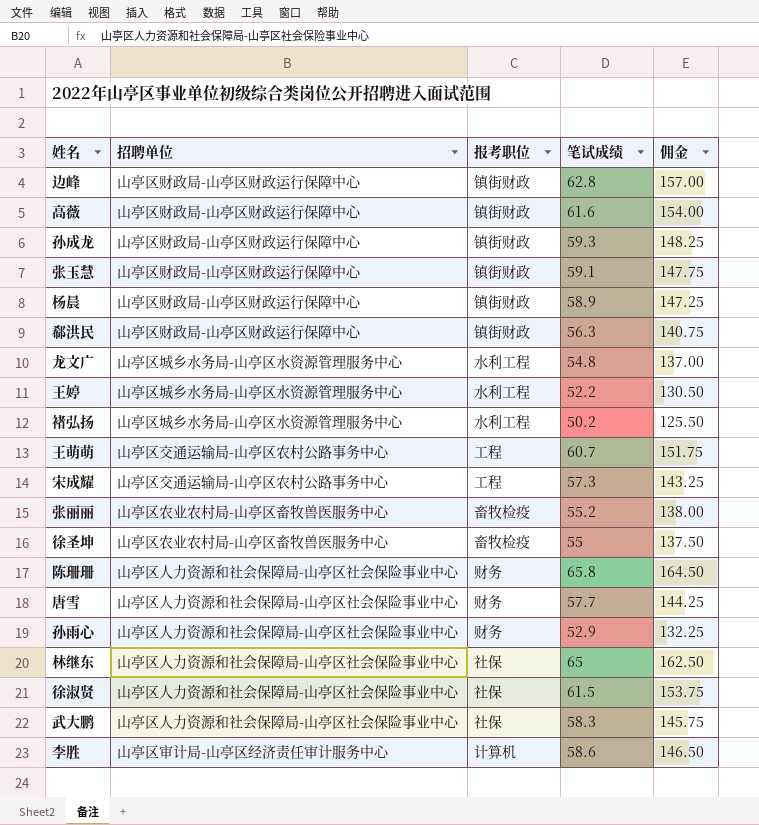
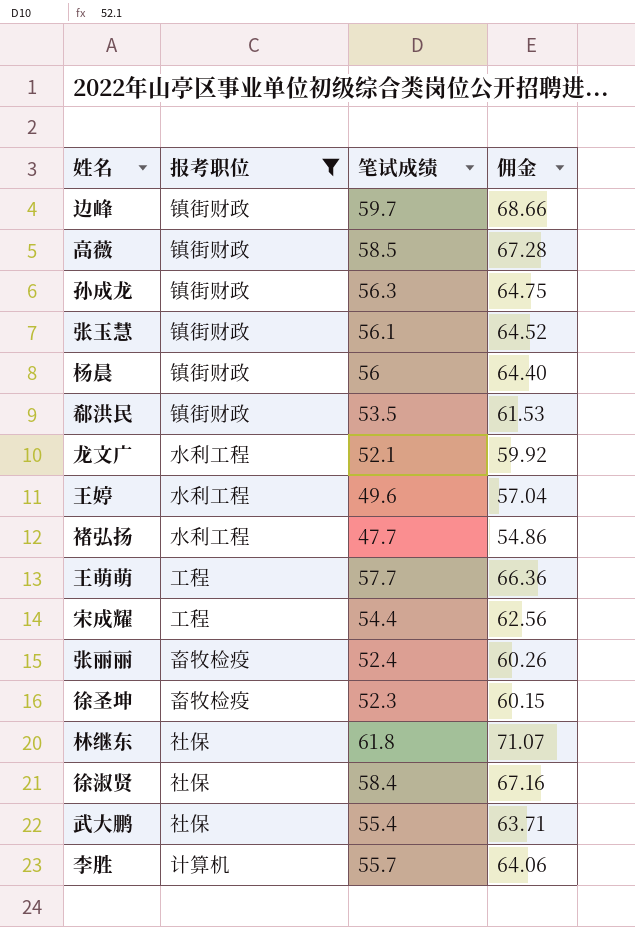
filter: none -> 报考职位 != 财务
column 招聘单位 | position: 2 -> none
column 佣金 | formula: [笔试成绩] * 2.5 -> [笔试成绩] * 1.15
边峰 | 笔试成绩: 62.8 -> 59.7
高薇 | 笔试成绩: 61.6 -> 58.5
孙成龙 | 笔试成绩: 59.3 -> 56.3
张玉慧 | 笔试成绩: 59.1 -> 56.1
杨晨 | 笔试成绩: 58.9 -> 56
郗洪民 | 笔试成绩: 56.3 -> 53.5
龙文广 | 笔试成绩: 54.8 -> 52.1
王婷 | 笔试成绩: 52.2 -> 49.6
褚弘扬 | 笔试成绩: 50.2 -> 47.7
王萌萌 | 笔试成绩: 60.7 -> 57.7
宋成耀 | 笔试成绩: 57.3 -> 54.4
张丽丽 | 笔试成绩: 55.2 -> 52.4
徐圣坤 | 笔试成绩: 55 -> 52.3
林继东 | 笔试成绩: 65 -> 61.8
徐淑贤 | 笔试成绩: 61.5 -> 58.4
武大鹏 | 笔试成绩: 58.3 -> 55.4
李胜 | 笔试成绩: 58.6 -> 55.7

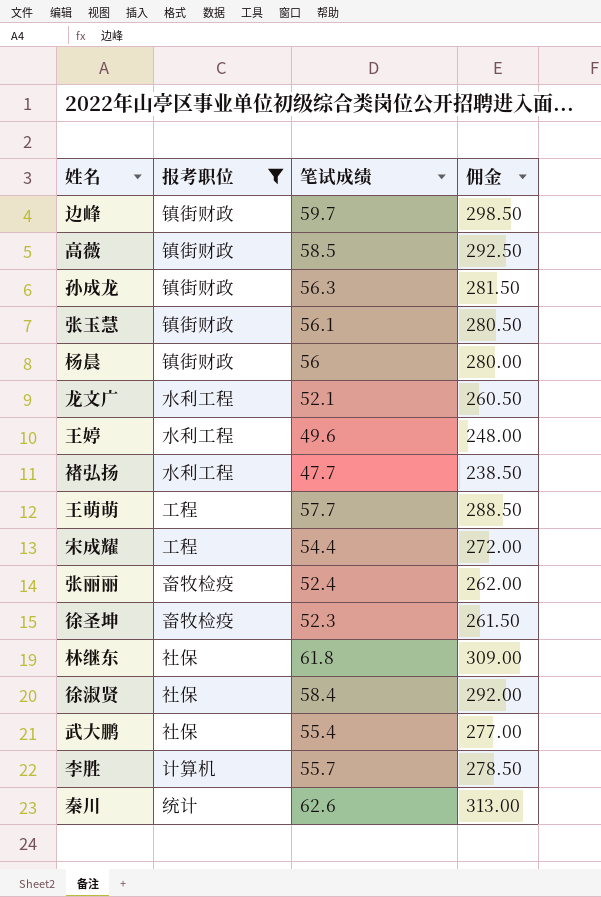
column 佣金 | formula: [笔试成绩] * 1.15 -> [笔试成绩] * 5
row 郗洪民: 镇街财政 | 53.5 | 61.53 -> none
row 秦川: none -> 统计 | 62.6 | 313.00

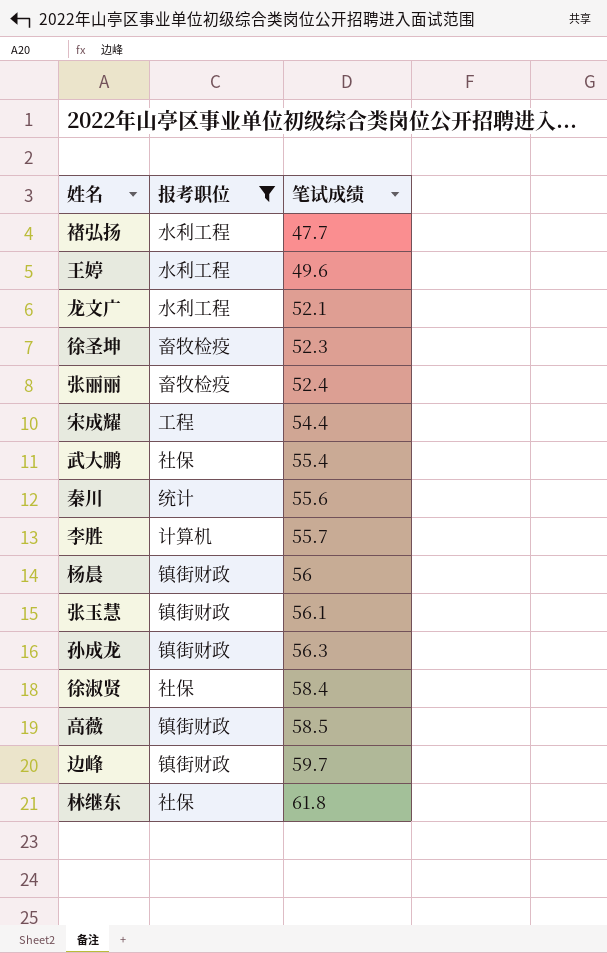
row order: none -> 笔试成绩 ascending
column 佣金 | formula: [笔试成绩] * 5 -> none
row 王萌萌: 工程 | 57.7 | 288.50 -> none
秦川 | 笔试成绩: 62.6 -> 55.6

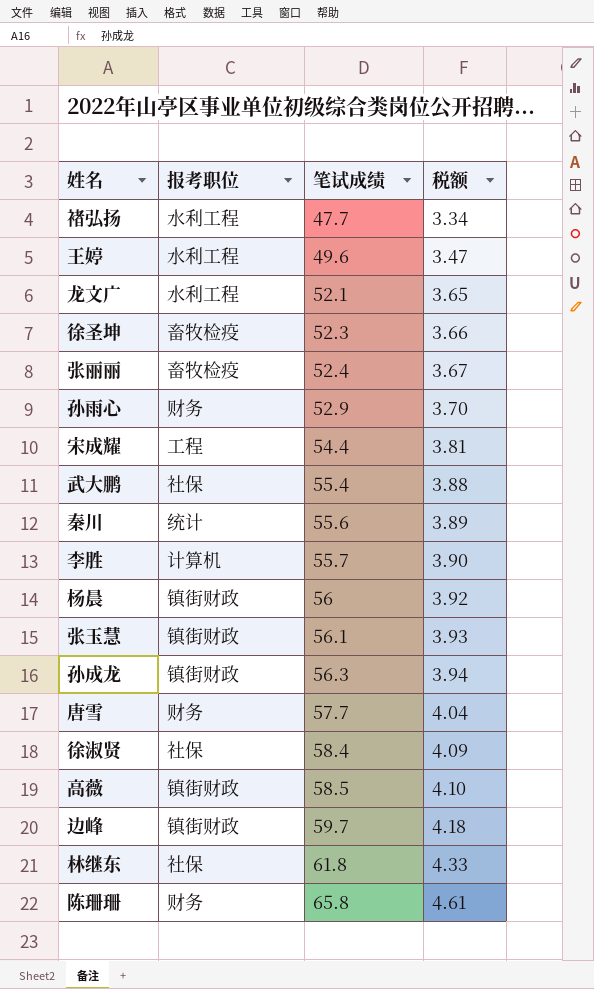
filter: 报考职位 != 财务 -> none
column 税额 | formula: none -> [笔试成绩] * 0.07

